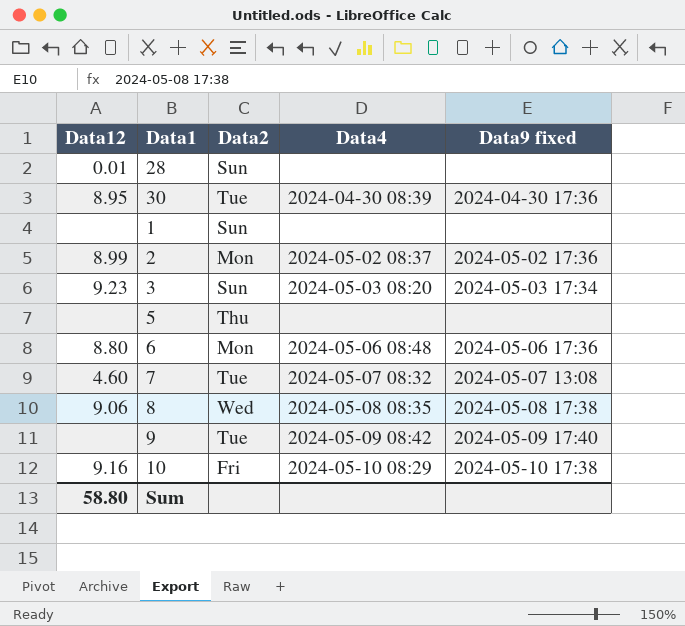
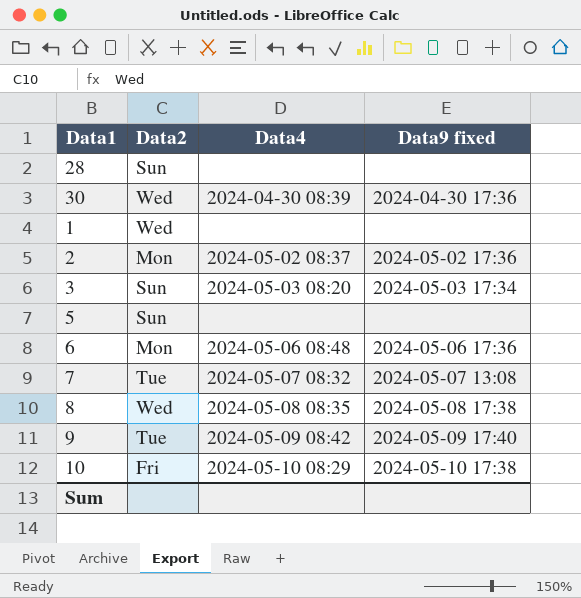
column Data12 | position: 1 -> none
30 | Data2: Tue -> Wed
1 | Data2: Sun -> Wed
5 | Data2: Thu -> Sun

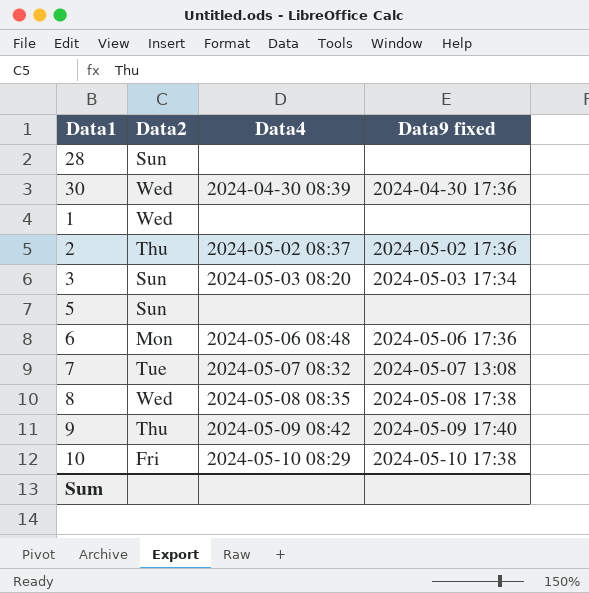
2 | Data2: Mon -> Thu
9 | Data2: Tue -> Thu

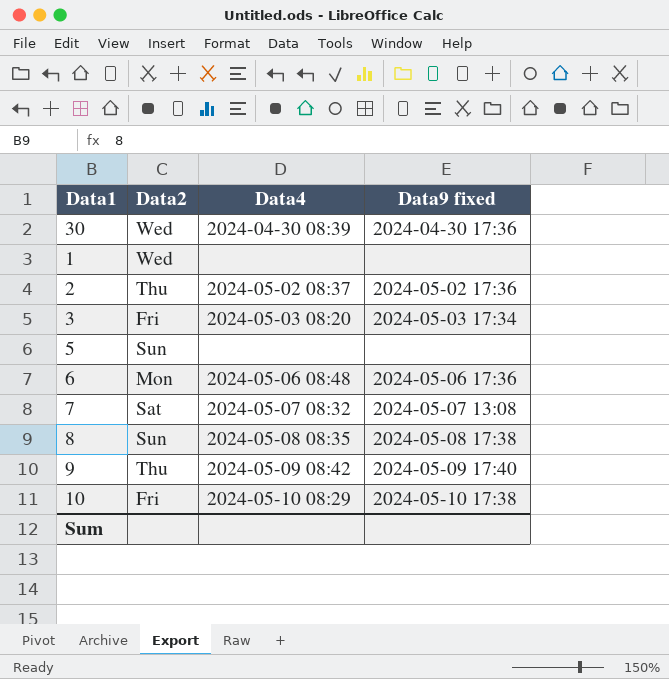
row 28: Sun | none | none -> none
3 | Data2: Sun -> Fri
7 | Data2: Tue -> Sat
8 | Data2: Wed -> Sun

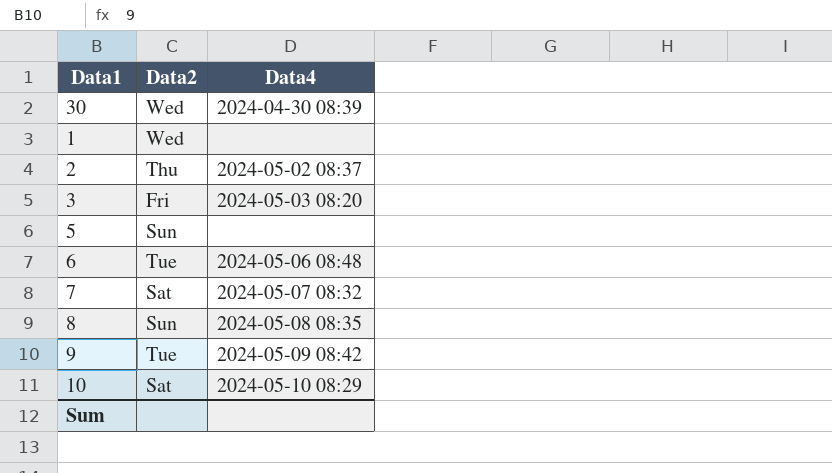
column Data9 fixed | position: 4 -> none
6 | Data2: Mon -> Tue
9 | Data2: Thu -> Tue
10 | Data2: Fri -> Sat

